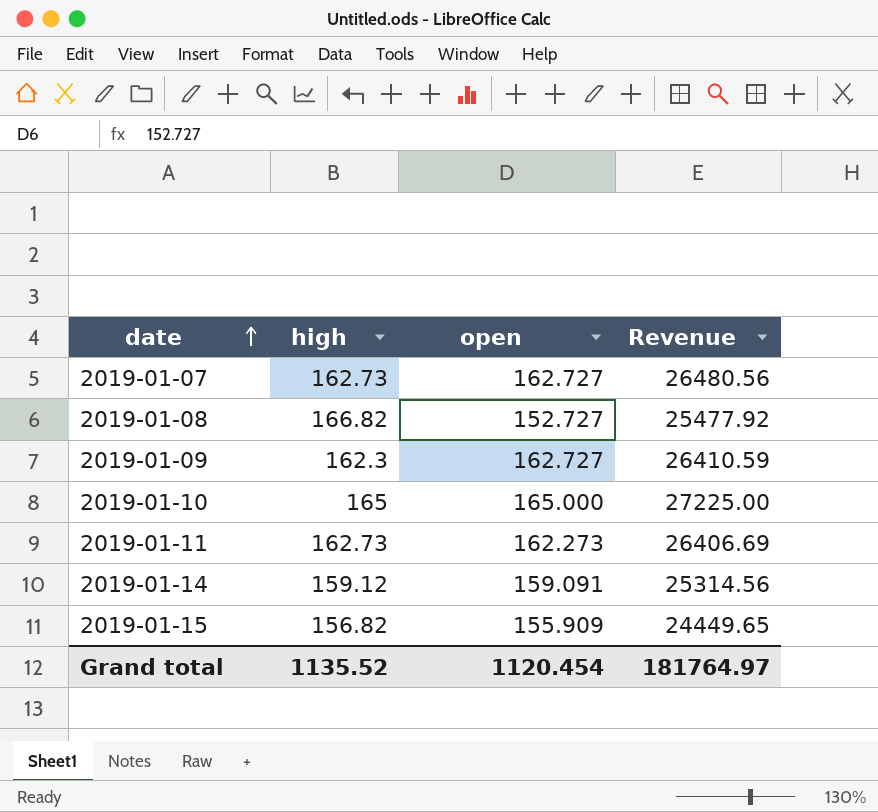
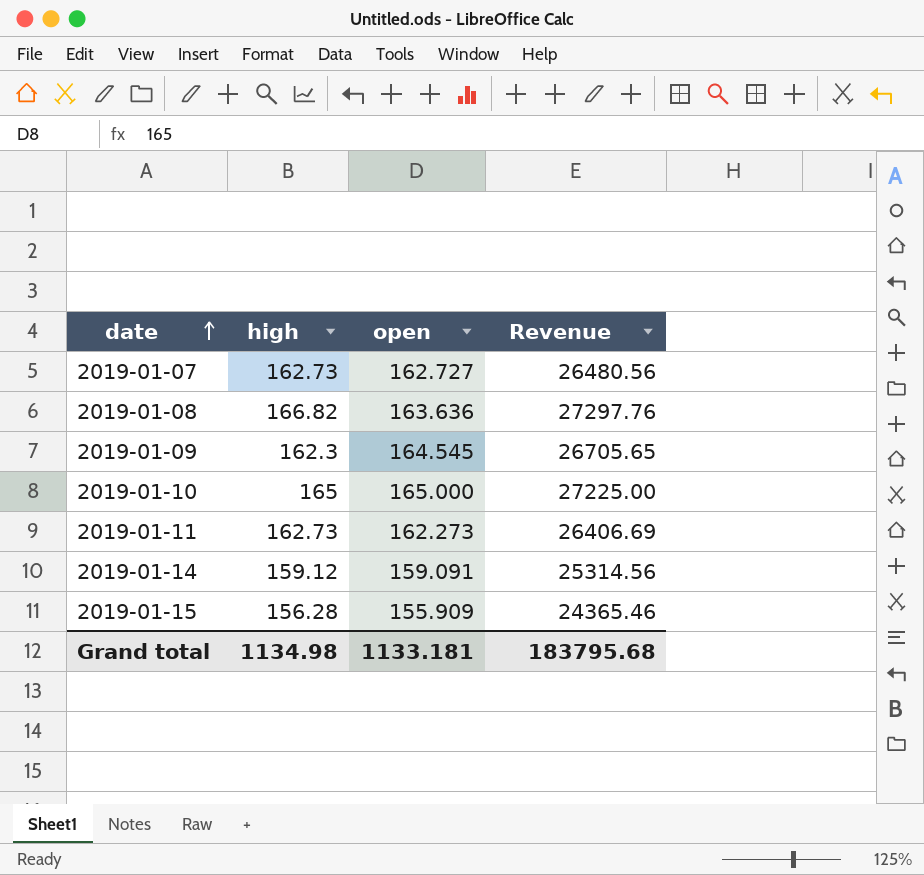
2019-01-08 | open: 152.727 -> 163.636
2019-01-08 | Revenue: 25477.92 -> 27297.76
2019-01-09 | open: 162.727 -> 164.545
2019-01-09 | Revenue: 26410.59 -> 26705.65
2019-01-15 | high: 156.82 -> 156.28
2019-01-15 | Revenue: 24449.65 -> 24365.46
Grand total | high: 1135.52 -> 1134.98
Grand total | open: 1120.454 -> 1133.181
Grand total | Revenue: 181764.97 -> 183795.68

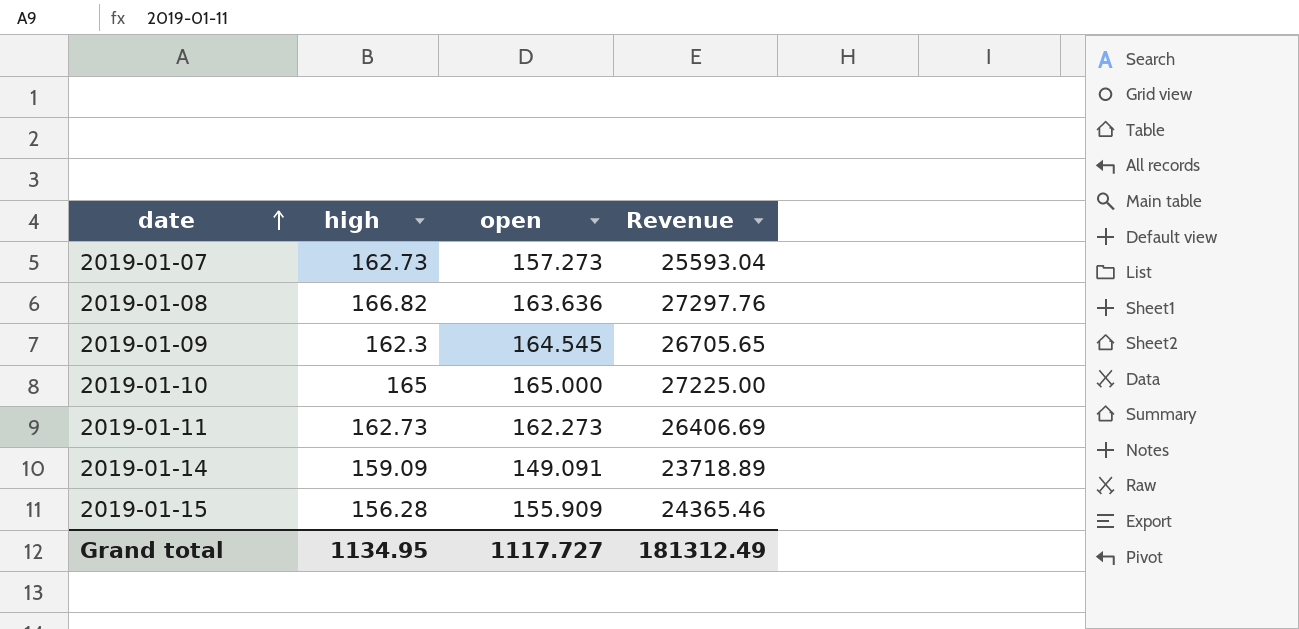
2019-01-07 | open: 162.727 -> 157.273
2019-01-07 | Revenue: 26480.56 -> 25593.04
2019-01-14 | high: 159.12 -> 159.09
2019-01-14 | open: 159.091 -> 149.091
2019-01-14 | Revenue: 25314.56 -> 23718.89
Grand total | high: 1134.98 -> 1134.95
Grand total | open: 1133.181 -> 1117.727
Grand total | Revenue: 183795.68 -> 181312.49

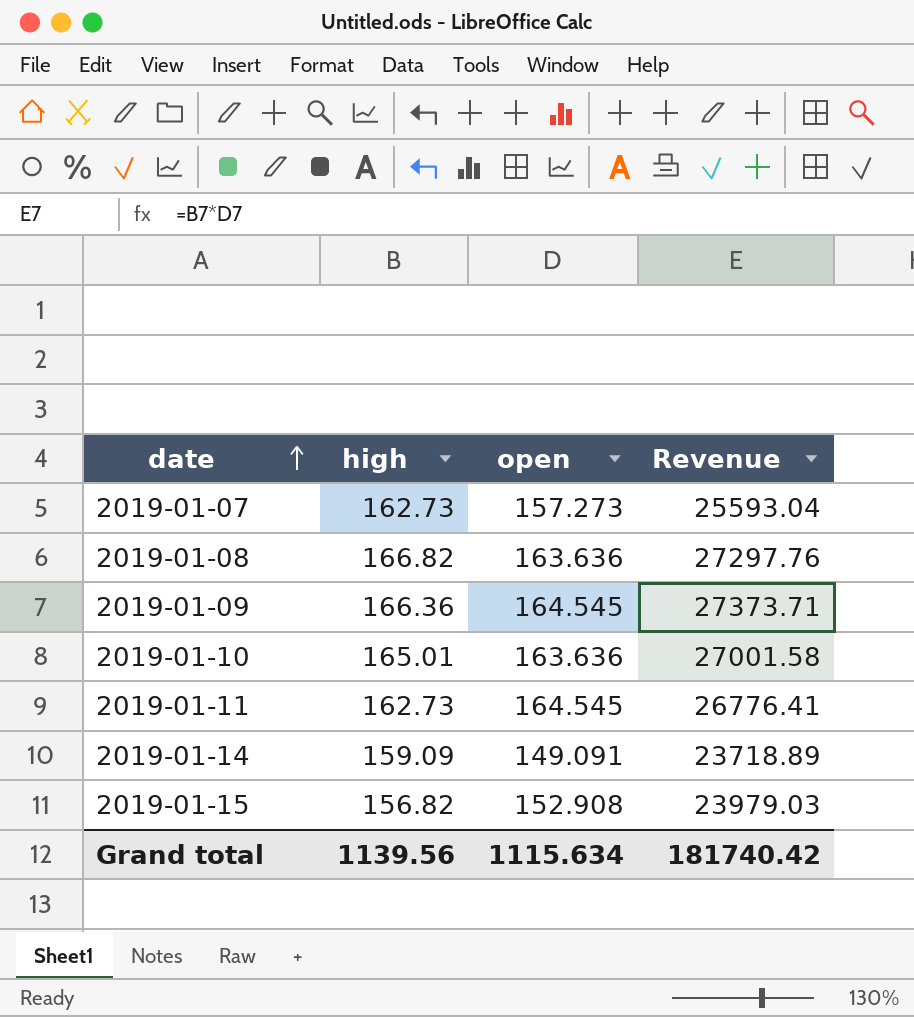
2019-01-09 | high: 162.3 -> 166.36
2019-01-09 | Revenue: 26705.65 -> 27373.71
2019-01-10 | high: 165 -> 165.01
2019-01-10 | open: 165.000 -> 163.636
2019-01-10 | Revenue: 27225.00 -> 27001.58
2019-01-11 | open: 162.273 -> 164.545
2019-01-11 | Revenue: 26406.69 -> 26776.41
2019-01-15 | high: 156.28 -> 156.82
2019-01-15 | open: 155.909 -> 152.908
2019-01-15 | Revenue: 24365.46 -> 23979.03
Grand total | high: 1134.95 -> 1139.56
Grand total | open: 1117.727 -> 1115.634
Grand total | Revenue: 181312.49 -> 181740.42

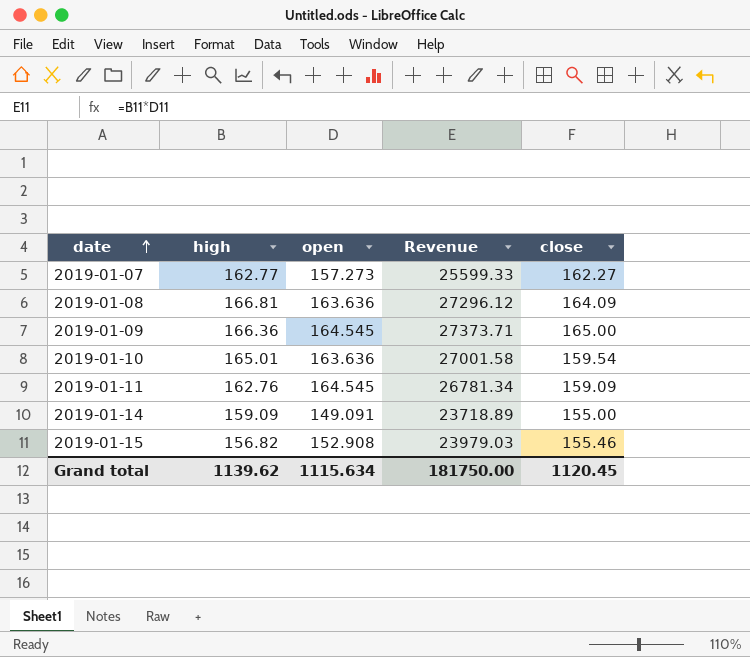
column close | position: none -> 5
2019-01-07 | high: 162.73 -> 162.77
2019-01-07 | Revenue: 25593.04 -> 25599.33
2019-01-08 | high: 166.82 -> 166.81
2019-01-08 | Revenue: 27297.76 -> 27296.12
2019-01-11 | high: 162.73 -> 162.76
2019-01-11 | Revenue: 26776.41 -> 26781.34
Grand total | high: 1139.56 -> 1139.62
Grand total | Revenue: 181740.42 -> 181750.00

